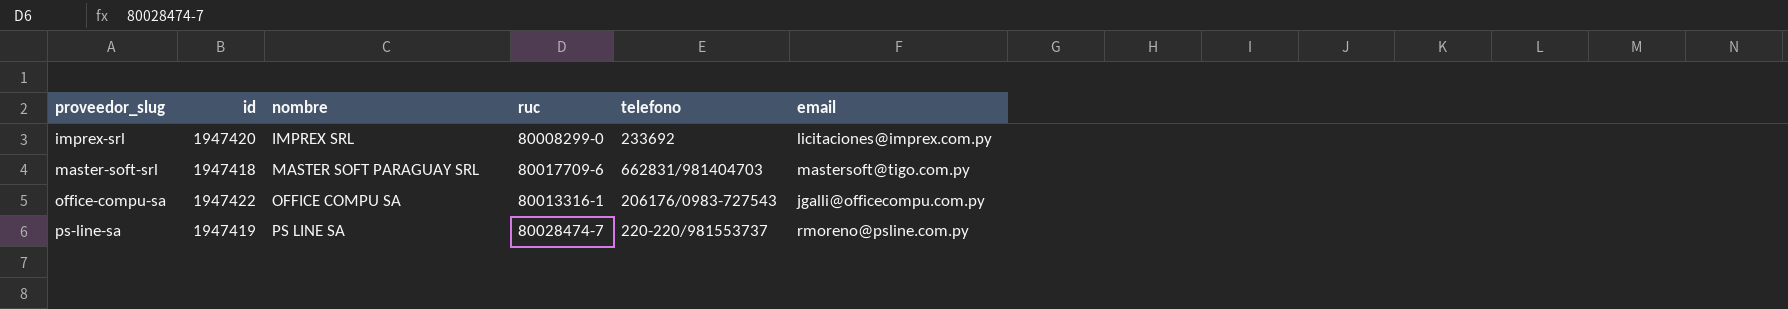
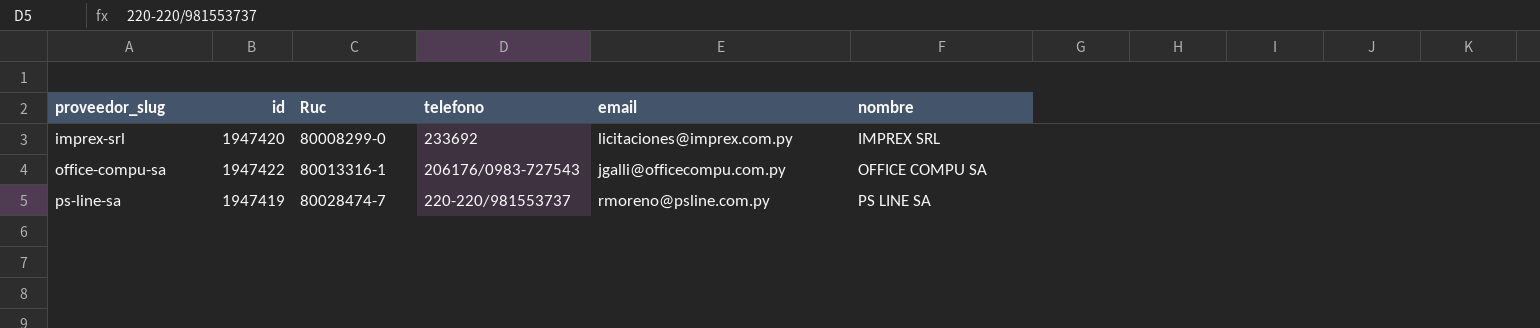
column name: ruc -> Ruc
column nombre | position: 3 -> 6
row master-soft-srl: 1947418 | MASTER SOFT PARAGUAY SRL | 80017709-6 | 662831/981404703 | mastersoft@tigo.com.py -> none

